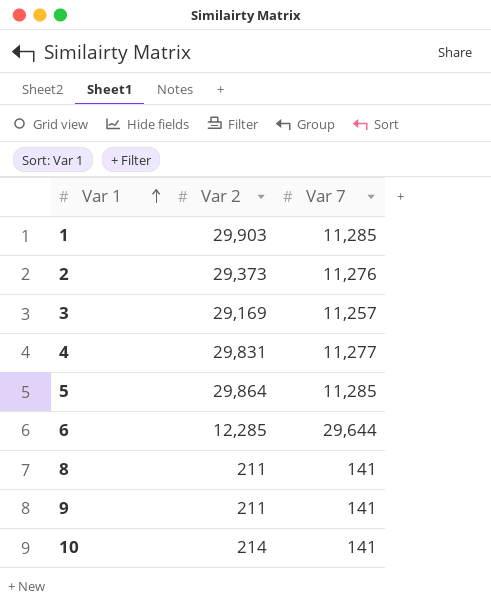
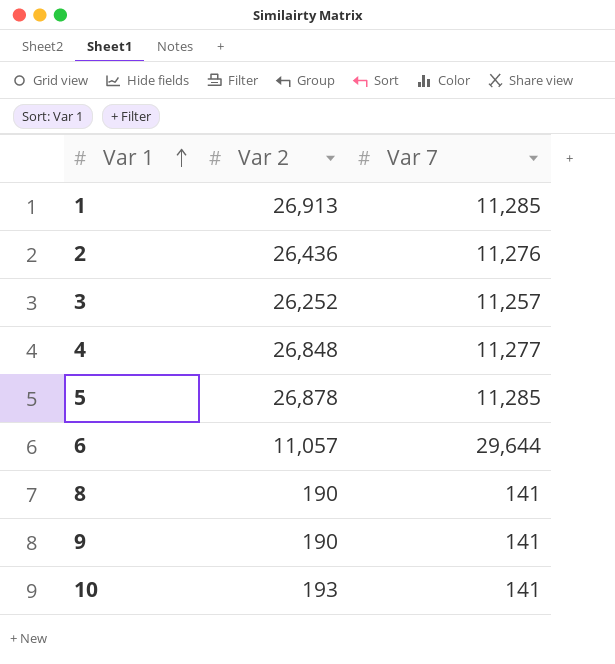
1 | Var 2: 29,903 -> 26,913
2 | Var 2: 29,373 -> 26,436
3 | Var 2: 29,169 -> 26,252
4 | Var 2: 29,831 -> 26,848
5 | Var 2: 29,864 -> 26,878
6 | Var 2: 12,285 -> 11,057
8 | Var 2: 211 -> 190
9 | Var 2: 211 -> 190
10 | Var 2: 214 -> 193

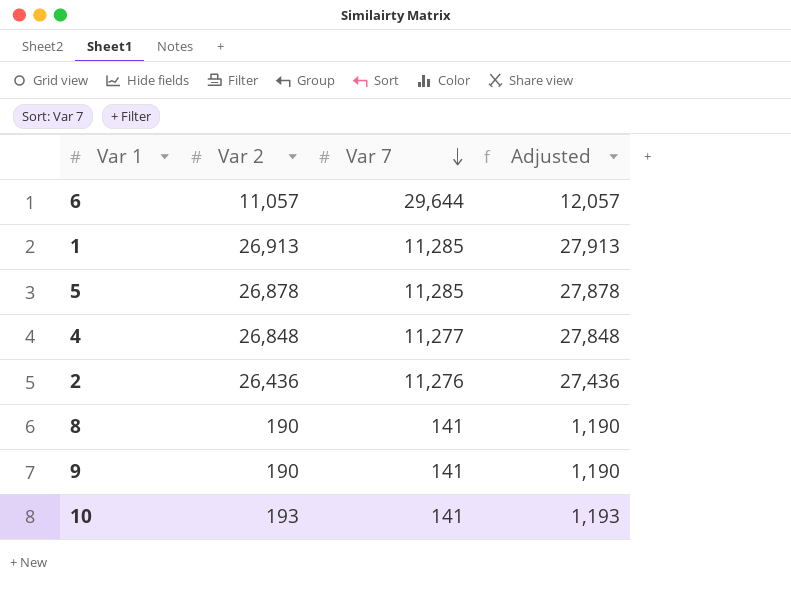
row order: Var 1 ascending -> Var 7 descending
column Adjusted | formula: none -> [Var 2] + 1000
row 3: 26,252 | 11,257 -> none

